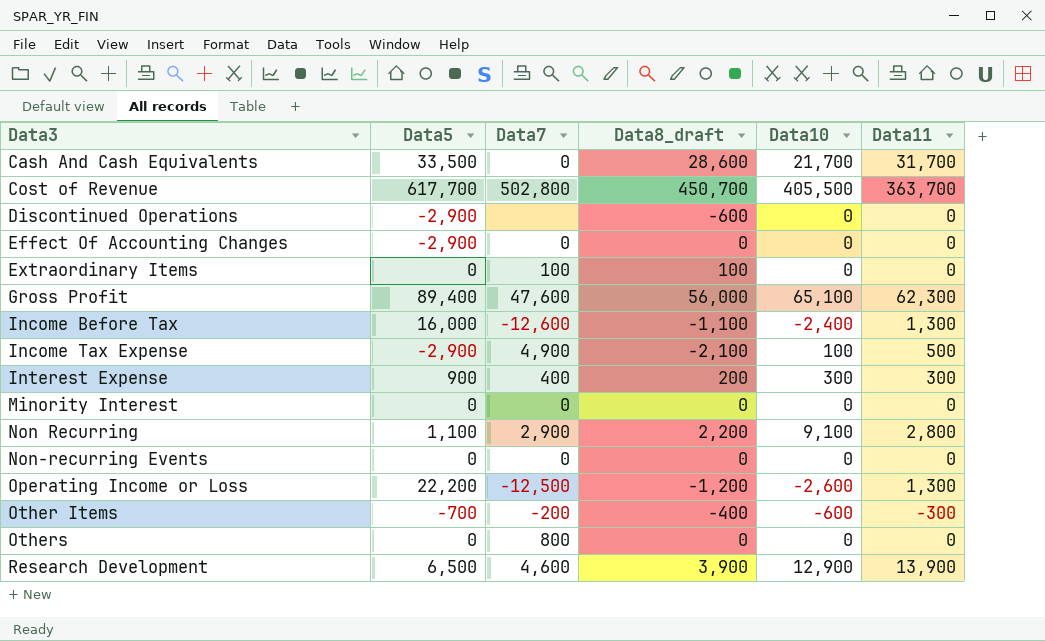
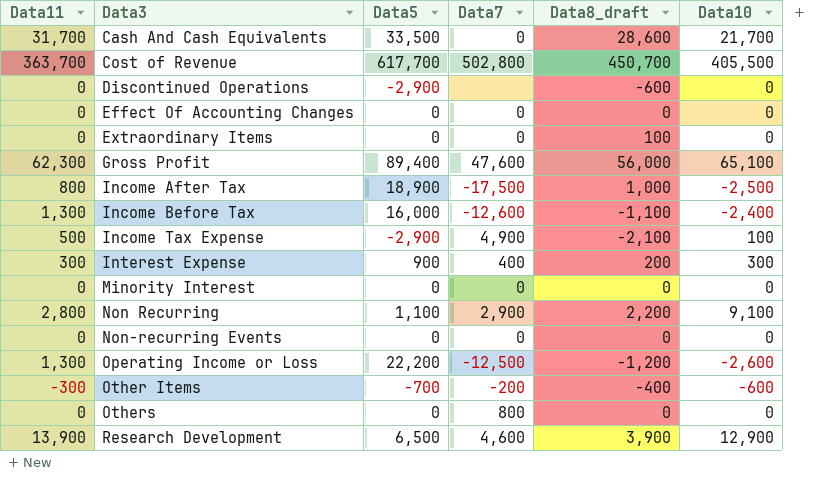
column Data11 | position: 6 -> 1
Effect Of Accounting Changes | Data5: -2,900 -> 0
Extraordinary Items | Data7: 100 -> 0
row Income After Tax: none -> 800 | 18,900 | -17,500 | 1,000 | -2,500

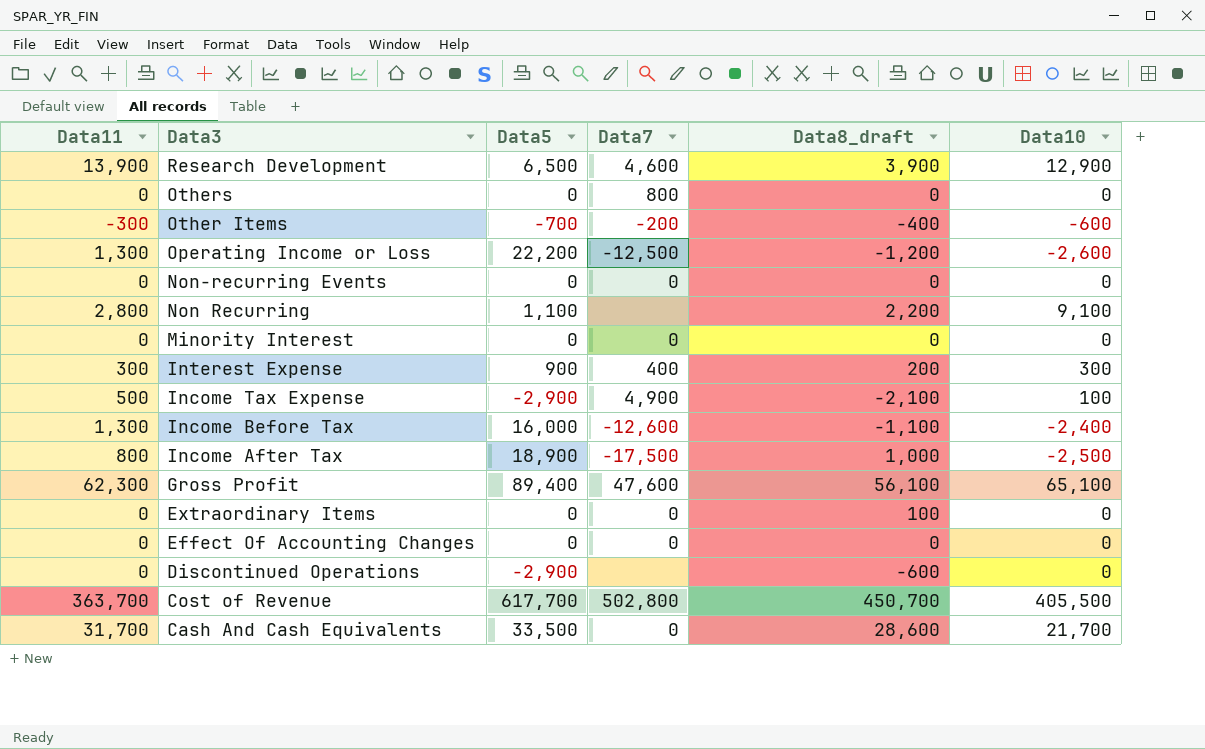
row order: Data3 ascending -> Data3 descending
Non Recurring | Data7: 2,900 -> none
Gross Profit | Data8_draft: 56,000 -> 56,100

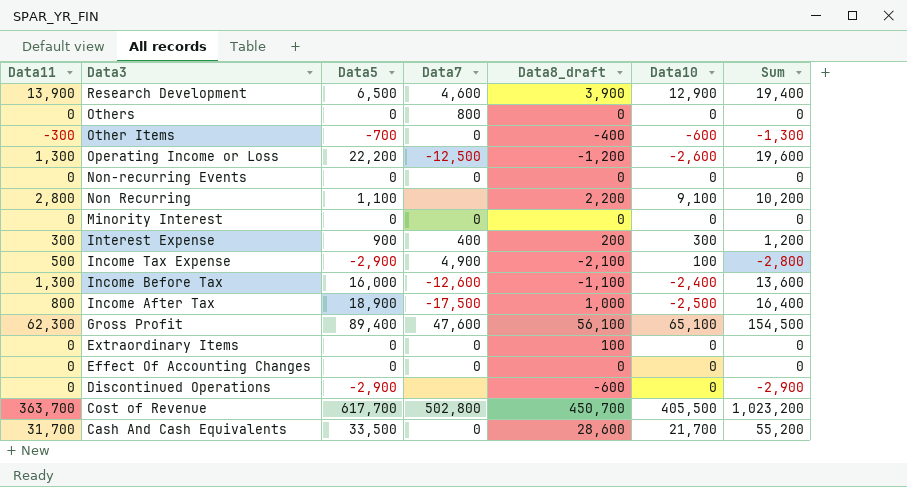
column Sum | formula: none -> [Data5] + [Data10]
Other Items | Data7: -200 -> 0

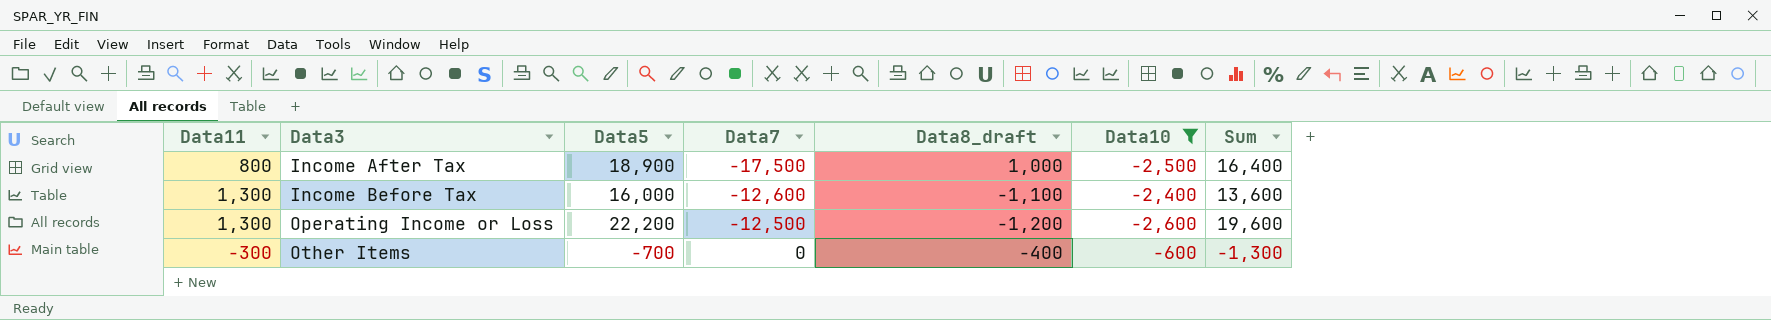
filter: none -> Data10 <= -600
row order: Data3 descending -> Data3 ascending

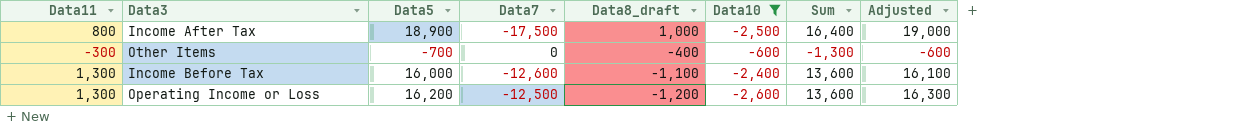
row order: Data3 ascending -> Data8_draft descending
column Adjusted | formula: none -> [Data5] + 100
Operating Income or Loss | Data5: 22,200 -> 16,200
Operating Income or Loss | Sum: 19,600 -> 13,600

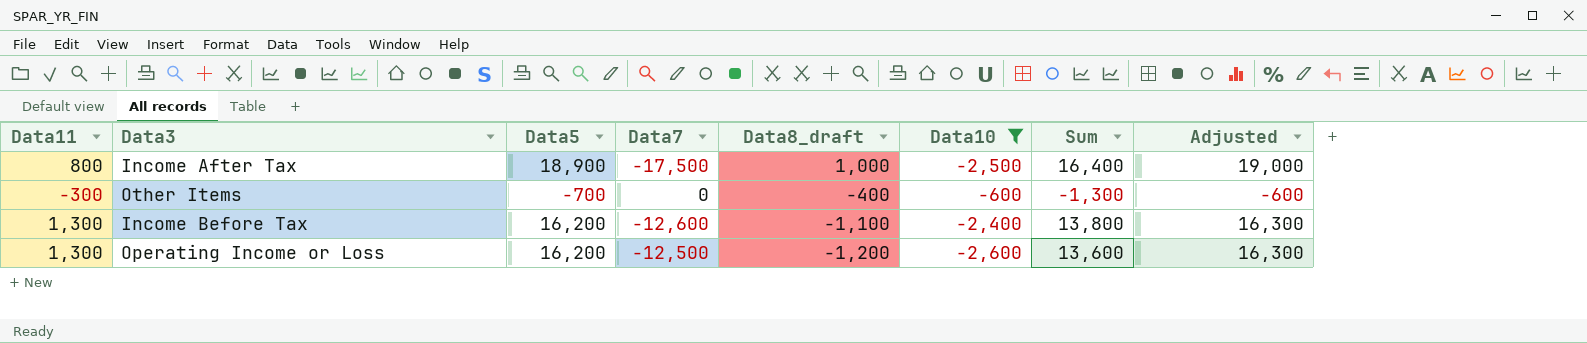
Income Before Tax | Data5: 16,000 -> 16,200
Income Before Tax | Sum: 13,600 -> 13,800
Income Before Tax | Adjusted: 16,100 -> 16,300

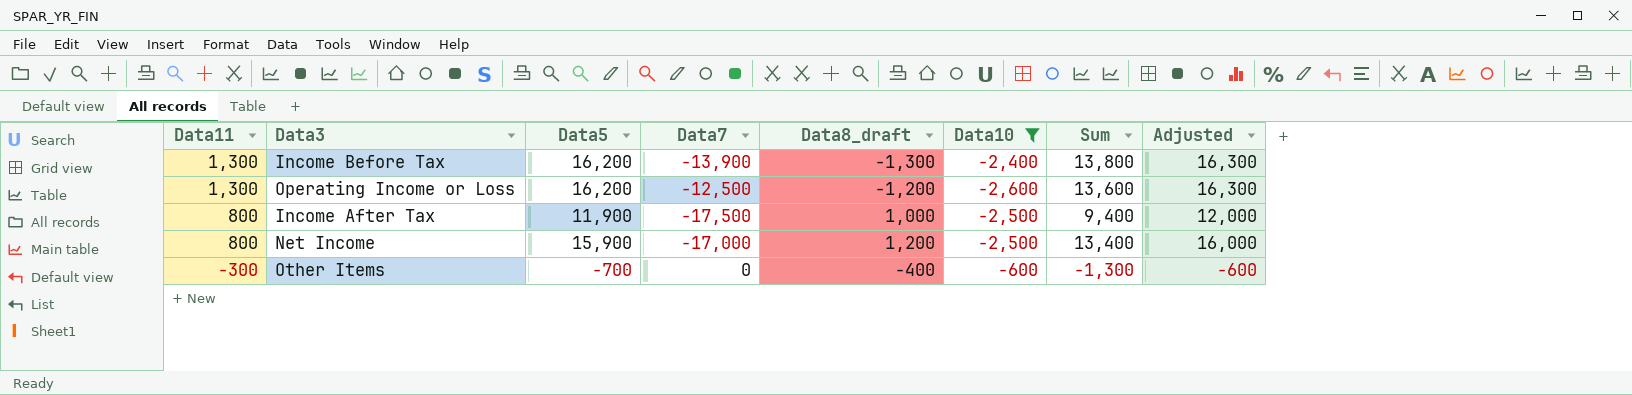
row order: Data8_draft descending -> Data11 descending
Income Before Tax | Data7: -12,600 -> -13,900
Income Before Tax | Data8_draft: -1,100 -> -1,300
Income After Tax | Data5: 18,900 -> 11,900
Income After Tax | Sum: 16,400 -> 9,400
Income After Tax | Adjusted: 19,000 -> 12,000
row Net Income: none -> 800 | 15,900 | -17,000 | 1,200 | -2,500 | 13,400 | 16,000

